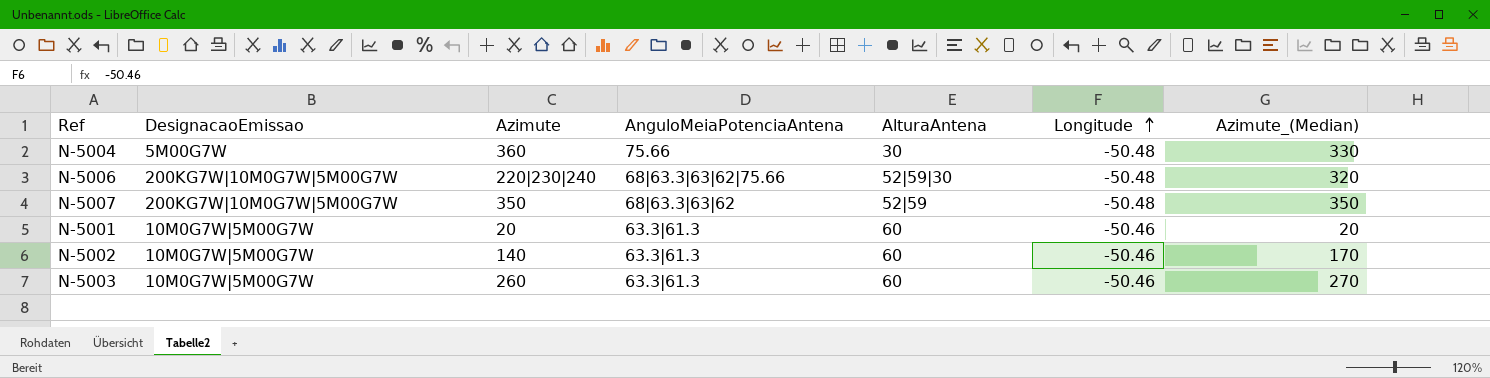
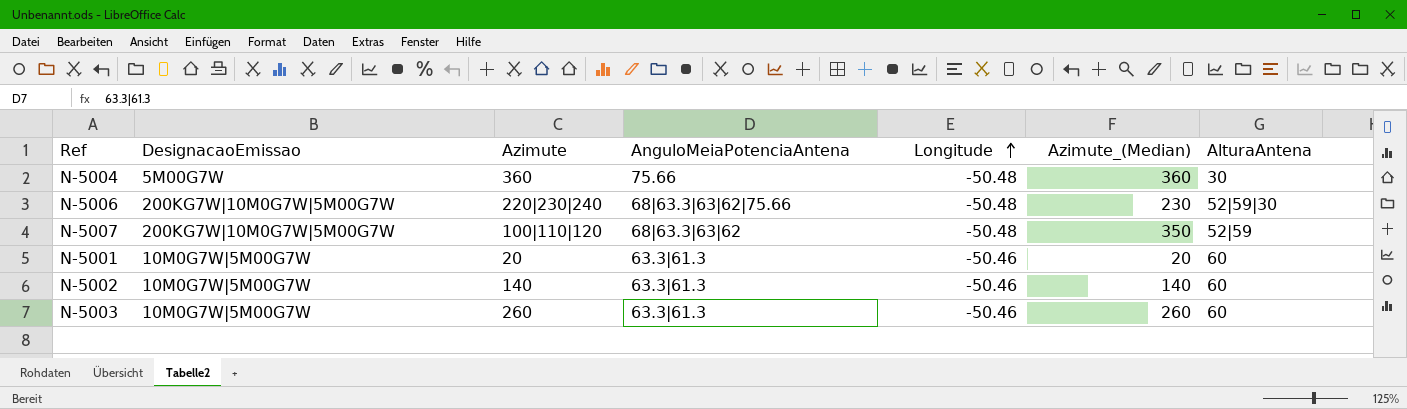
column AlturaAntena | position: 5 -> 7
N-5004 | Azimute_(Median): 330 -> 360
N-5006 | Azimute_(Median): 320 -> 230
N-5007 | Azimute: 350 -> 100|110|120
N-5002 | Azimute_(Median): 170 -> 140
N-5003 | Azimute_(Median): 270 -> 260

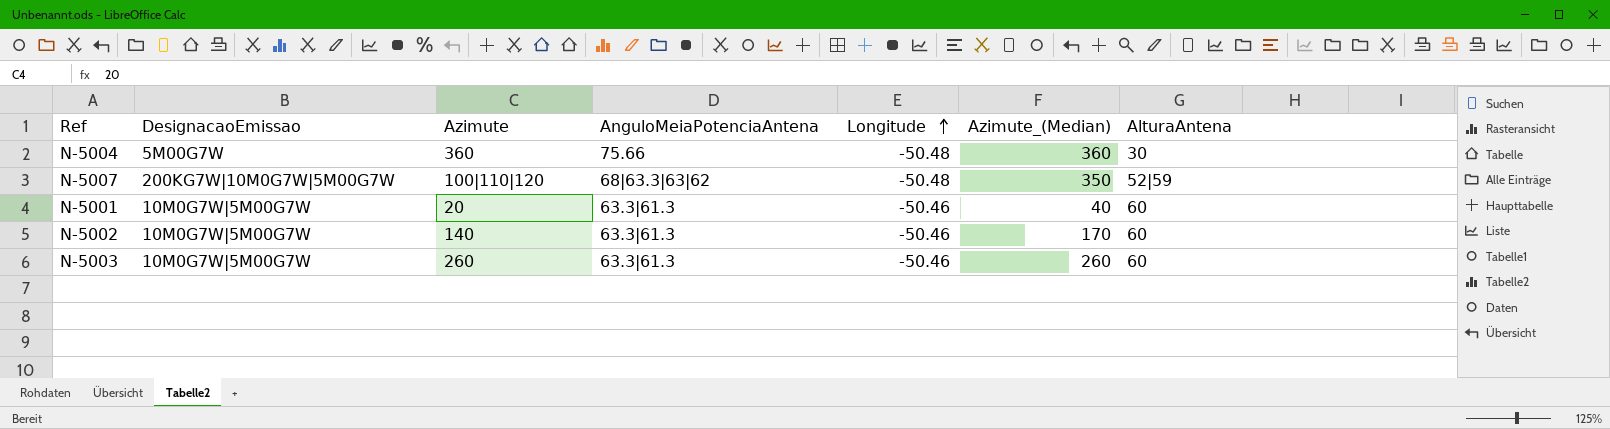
row N-5006: 200KG7W|10M0G7W|5M00G7W | 220|230|240 | 68|63.3|63|62|75.66 | -50.48 | 230 | 52|59|30 -> none
N-5001 | Azimute_(Median): 20 -> 40
N-5002 | Azimute_(Median): 140 -> 170

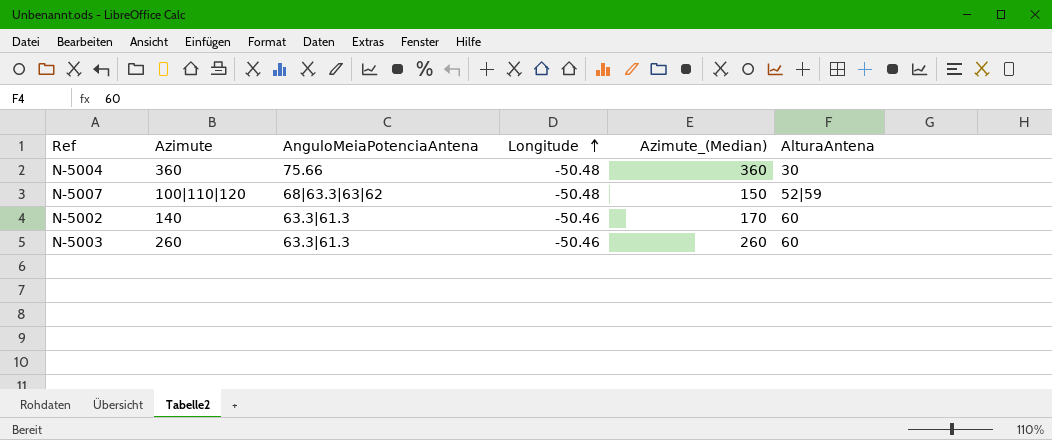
column DesignacaoEmissao | position: 2 -> none
row N-5001: 10M0G7W|5M00G7W | 20 | 63.3|61.3 | -50.46 | 40 | 60 -> none
N-5007 | Azimute_(Median): 350 -> 150

